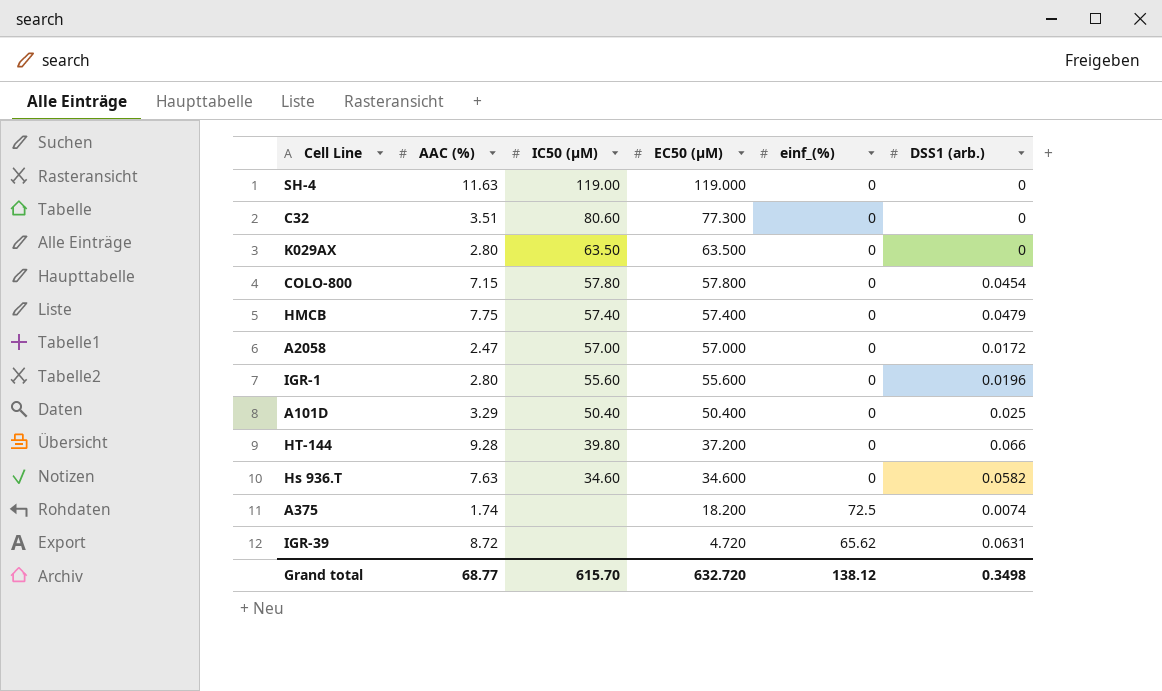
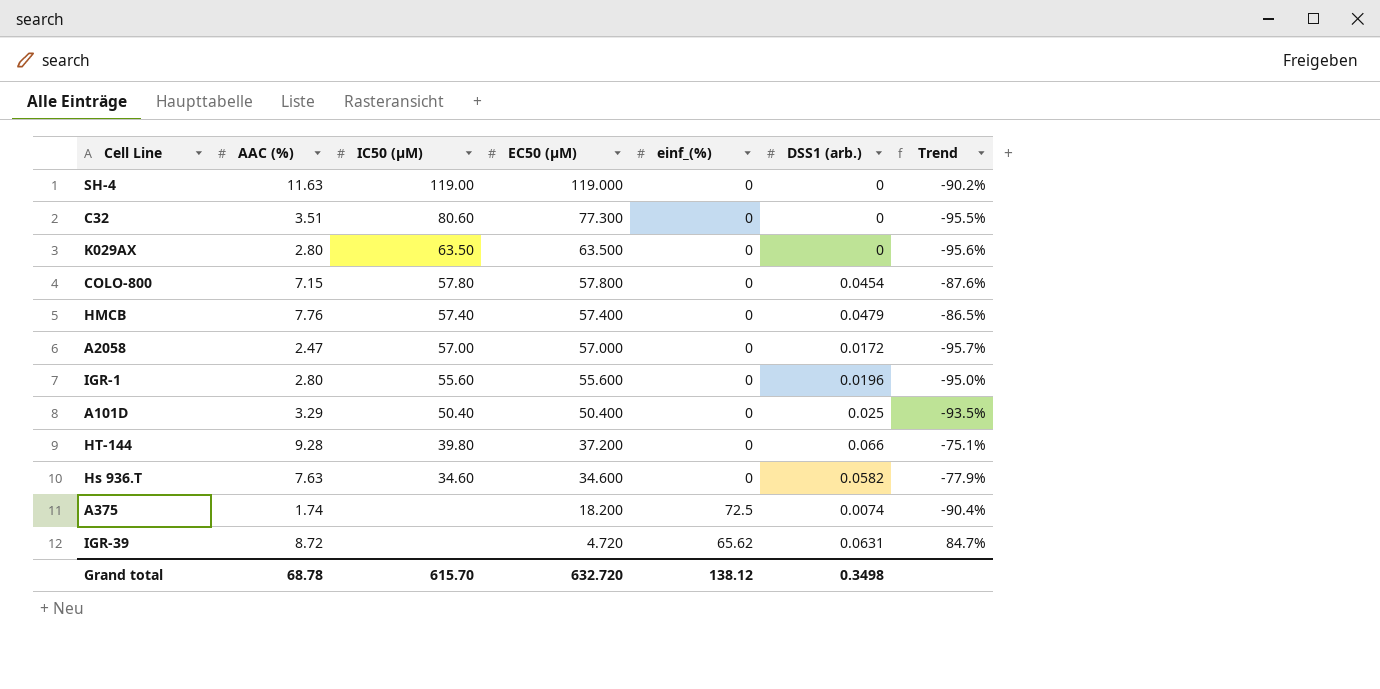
column Trend | formula: none -> ([AAC (%)] - [EC50 (µM)]) / [EC50 (µM)]
HMCB | AAC (%): 7.75 -> 7.76
Grand total | AAC (%): 68.77 -> 68.78

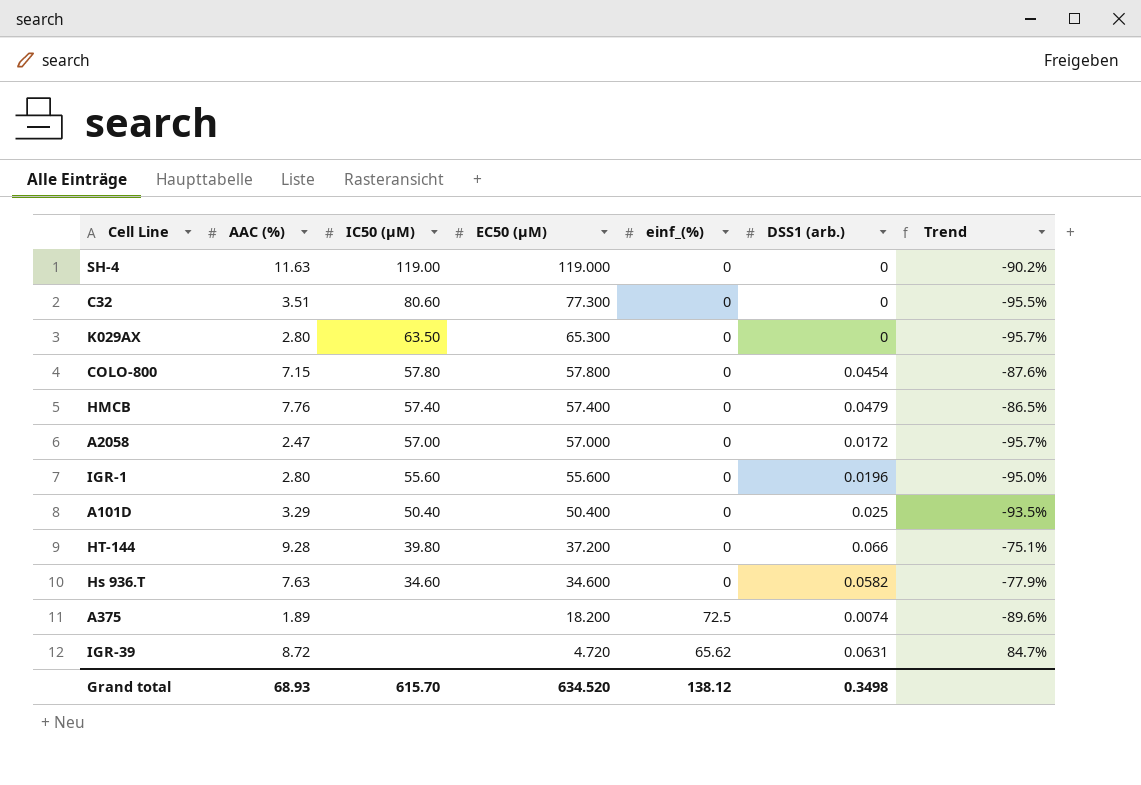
K029AX | EC50 (µM): 63.500 -> 65.300
K029AX | Trend: -95.6% -> -95.7%
A375 | AAC (%): 1.74 -> 1.89
A375 | Trend: -90.4% -> -89.6%
Grand total | AAC (%): 68.78 -> 68.93
Grand total | EC50 (µM): 632.720 -> 634.520

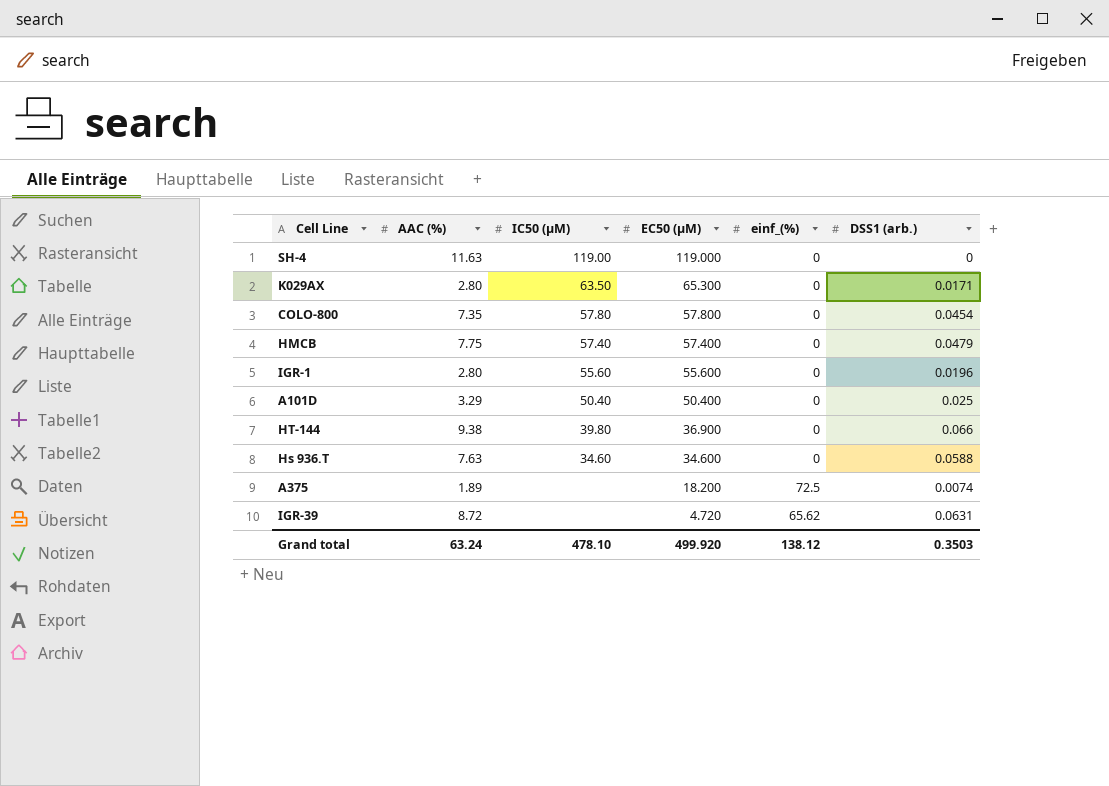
column Trend | formula: ([AAC (%)] - [EC50 (µM)]) / [EC50 (µM)] -> none
row C32: 3.51 | 80.60 | 77.300 | 0 | 0 | -95.5% -> none
row A2058: 2.47 | 57.00 | 57.000 | 0 | 0.0172 | -95.7% -> none
K029AX | DSS1 (arb.): 0 -> 0.0171
COLO-800 | AAC (%): 7.15 -> 7.35
HMCB | AAC (%): 7.76 -> 7.75
HT-144 | AAC (%): 9.28 -> 9.38
HT-144 | EC50 (µM): 37.200 -> 36.900
Hs 936.T | DSS1 (arb.): 0.0582 -> 0.0588
Grand total | AAC (%): 68.93 -> 63.24
Grand total | IC50 (µM): 615.70 -> 478.10
Grand total | EC50 (µM): 634.520 -> 499.920
Grand total | DSS1 (arb.): 0.3498 -> 0.3503

